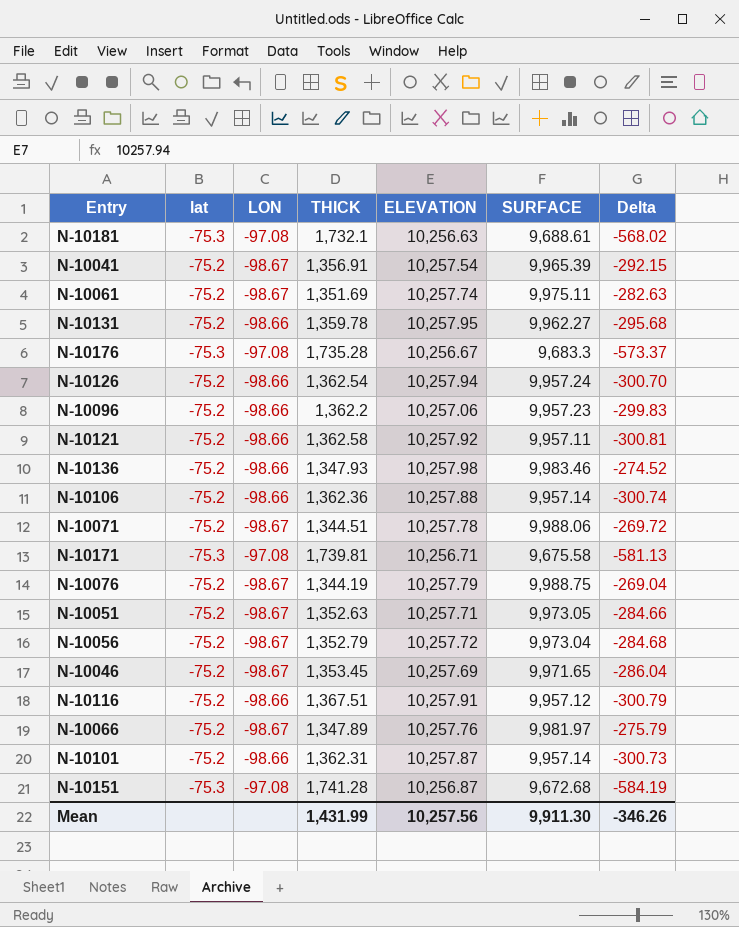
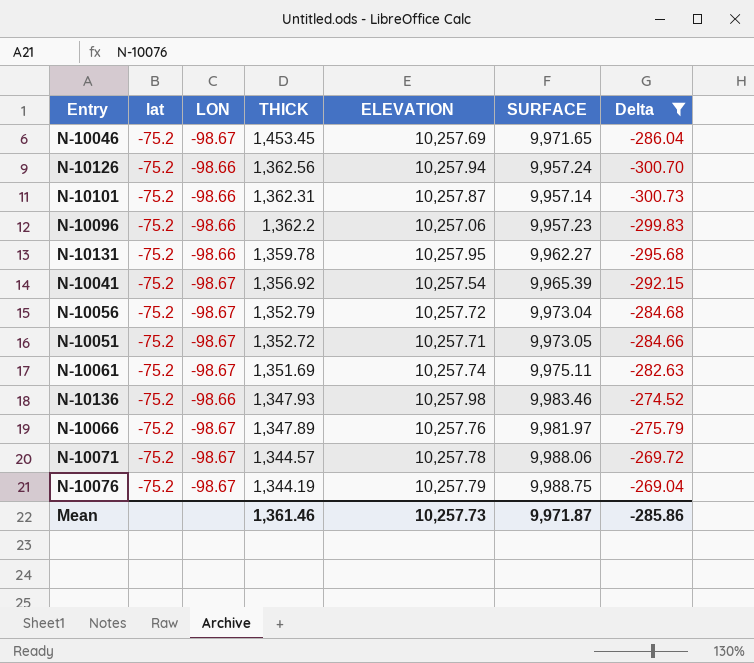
filter: none -> Delta >= -300.73
row order: none -> THICK descending
N-10046 | THICK: 1,353.45 -> 1,453.45
N-10126 | THICK: 1,362.54 -> 1,362.56
N-10041 | THICK: 1,356.91 -> 1,356.92
N-10051 | THICK: 1,352.63 -> 1,352.72
N-10071 | THICK: 1,344.51 -> 1,344.57
Mean | THICK: 1,431.99 -> 1,361.46
Mean | ELEVATION: 10,257.56 -> 10,257.73
Mean | SURFACE: 9,911.30 -> 9,971.87
Mean | Delta: -346.26 -> -285.86

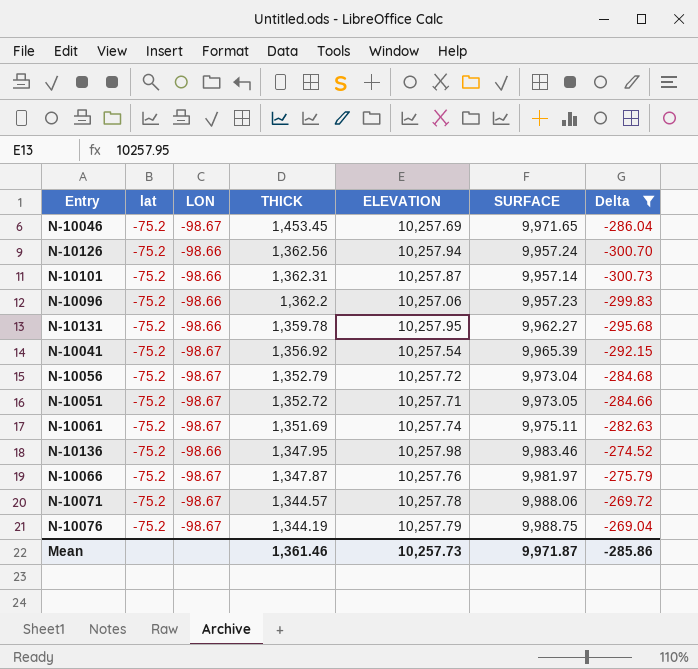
N-10136 | THICK: 1,347.93 -> 1,347.95
N-10066 | THICK: 1,347.89 -> 1,347.87

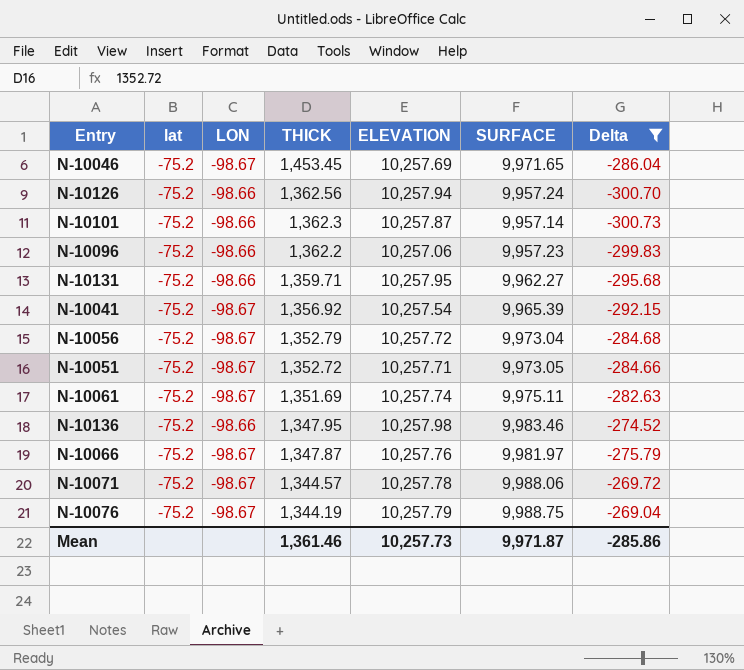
N-10101 | THICK: 1,362.31 -> 1,362.3
N-10131 | THICK: 1,359.78 -> 1,359.71

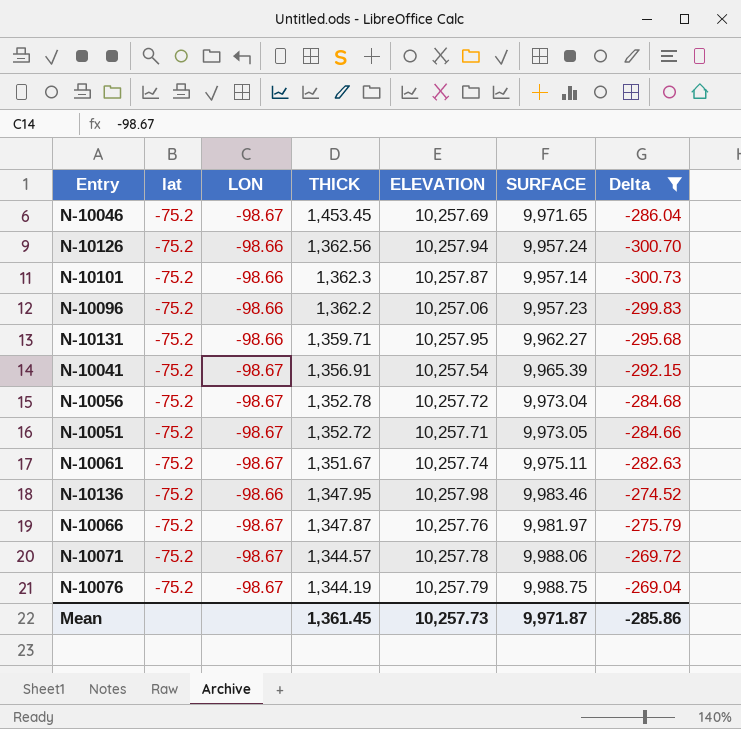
N-10041 | THICK: 1,356.92 -> 1,356.91
N-10056 | THICK: 1,352.79 -> 1,352.78
N-10061 | THICK: 1,351.69 -> 1,351.67
Mean | THICK: 1,361.46 -> 1,361.45

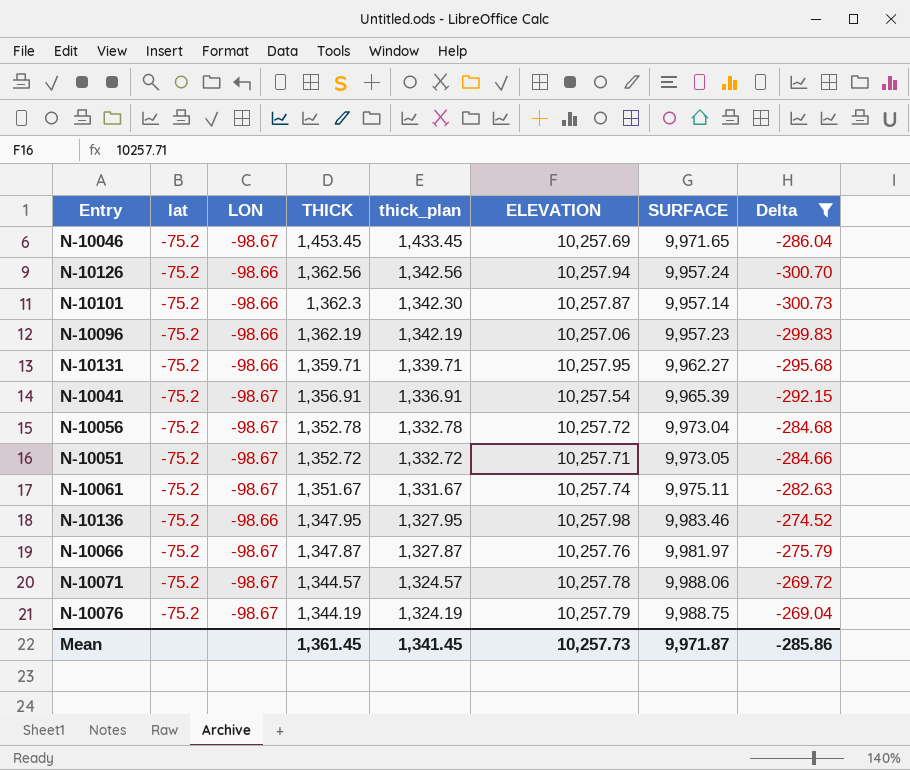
column thick_plan | formula: none -> [THICK] - 20
N-10096 | THICK: 1,362.2 -> 1,362.19

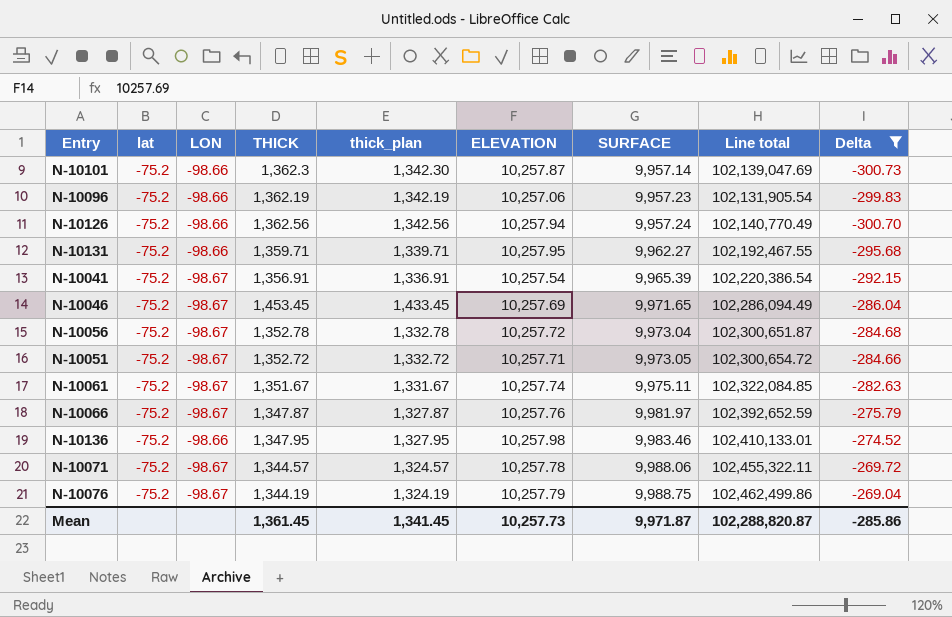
row order: THICK descending -> SURFACE ascending
column Line total | formula: none -> [ELEVATION] * [SURFACE]

